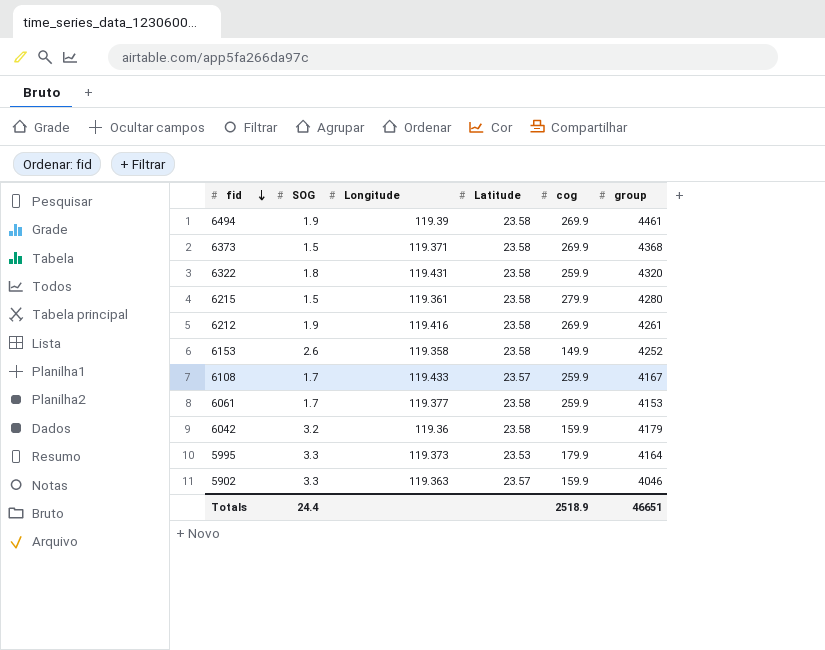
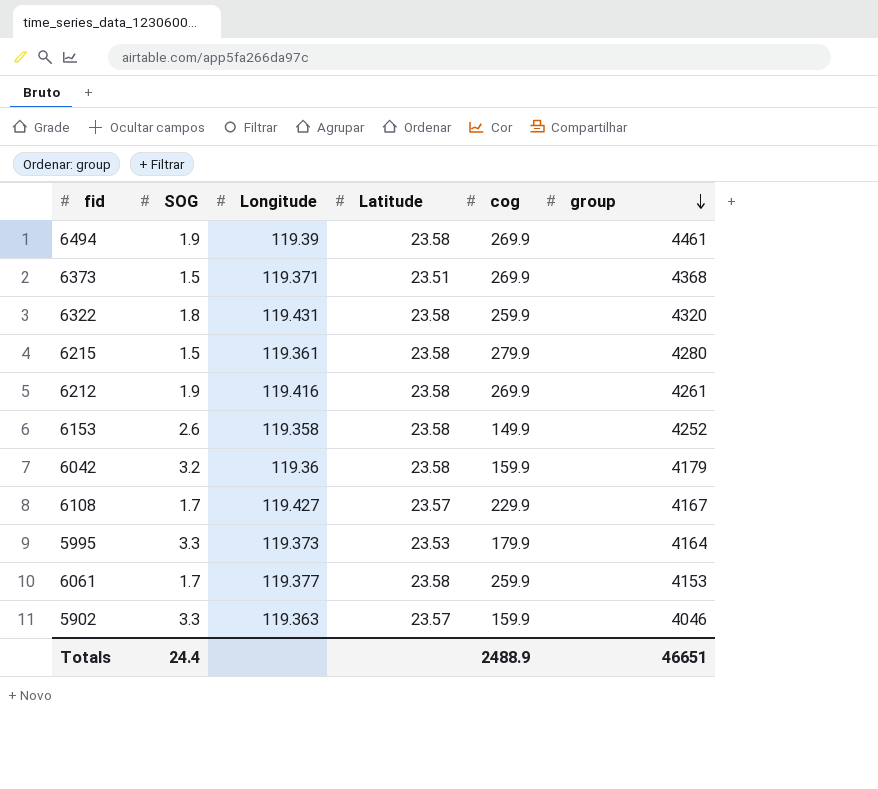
row order: fid descending -> group descending
6373 | Latitude: 23.58 -> 23.51
6108 | Longitude: 119.433 -> 119.427
6108 | cog: 259.9 -> 229.9
Totals | cog: 2518.9 -> 2488.9

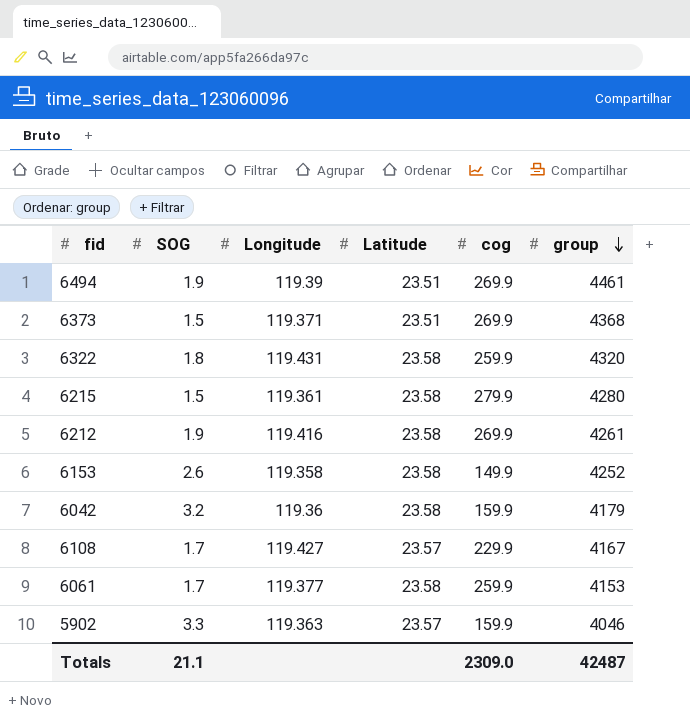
row 5995: 3.3 | 119.373 | 23.53 | 179.9 | 4164 -> none
6494 | Latitude: 23.58 -> 23.51
Totals | SOG: 24.4 -> 21.1
Totals | cog: 2488.9 -> 2309.0
Totals | group: 46651 -> 42487

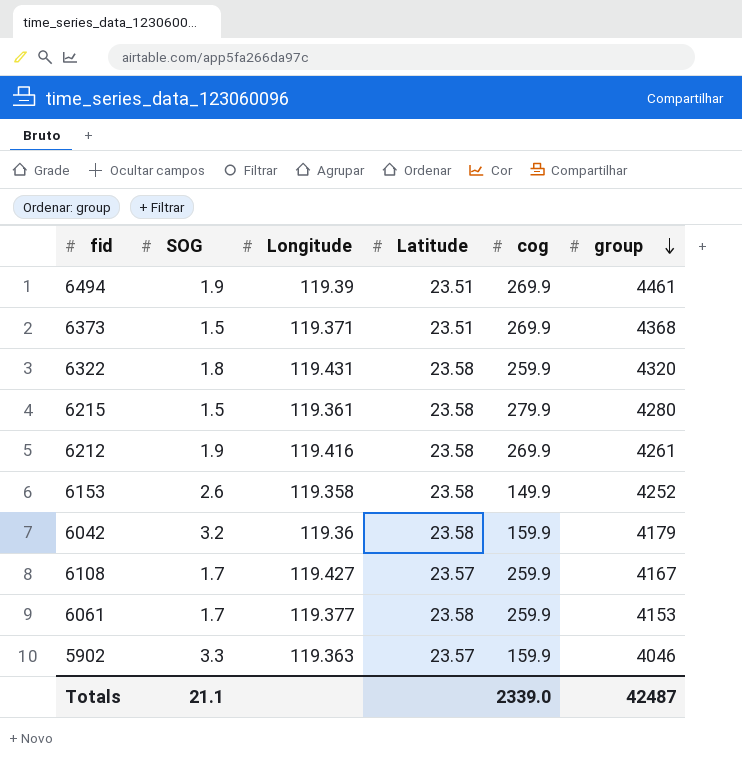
6108 | cog: 229.9 -> 259.9
Totals | cog: 2309.0 -> 2339.0

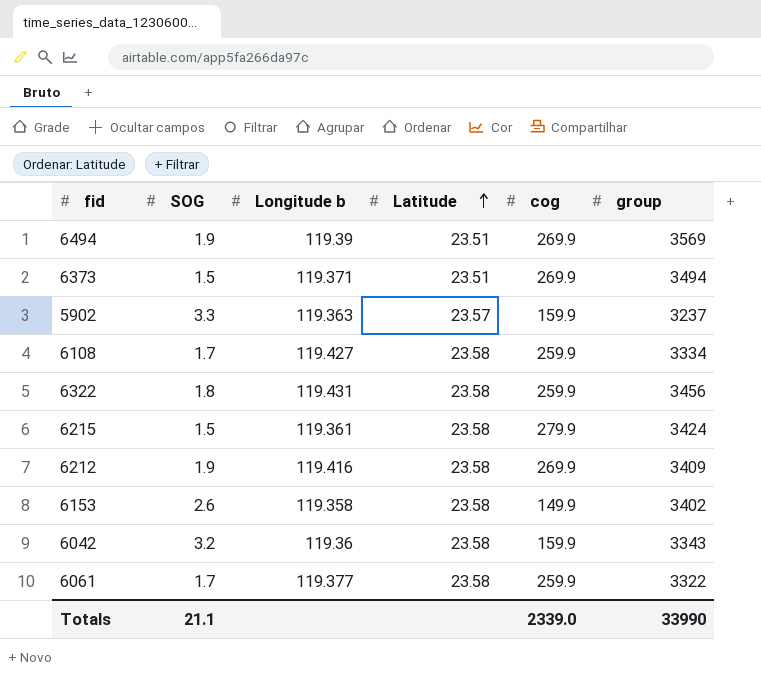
row order: group descending -> Latitude ascending
column name: Longitude -> Longitude b
6494 | group: 4461 -> 3569
6373 | group: 4368 -> 3494
5902 | group: 4046 -> 3237
6108 | Latitude: 23.57 -> 23.58
6108 | group: 4167 -> 3334
6322 | group: 4320 -> 3456
6215 | group: 4280 -> 3424
6212 | group: 4261 -> 3409
6153 | group: 4252 -> 3402
6042 | group: 4179 -> 3343
6061 | group: 4153 -> 3322
Totals | group: 42487 -> 33990

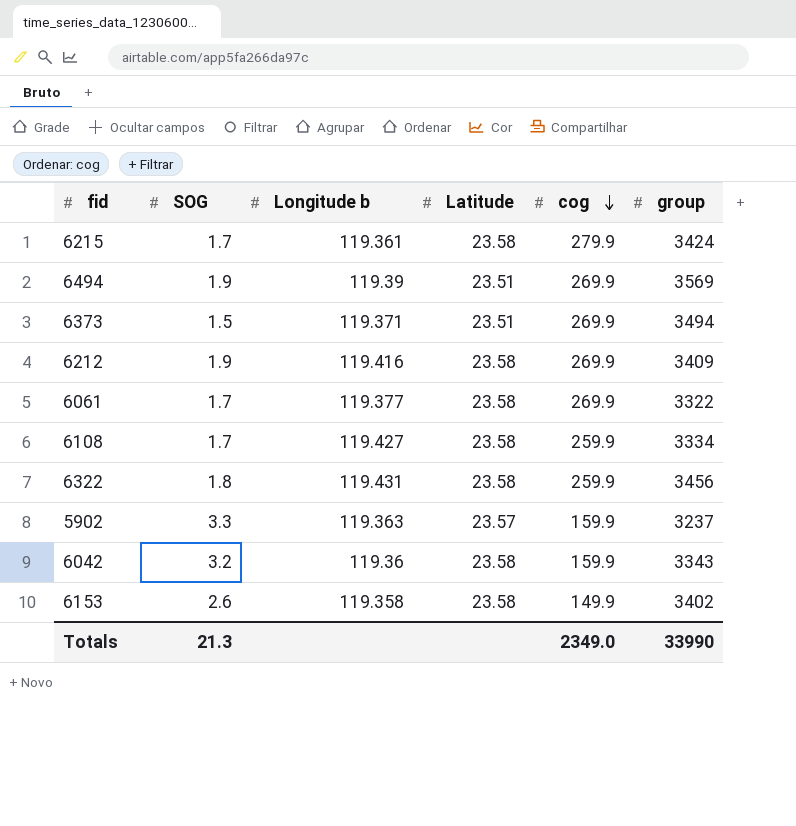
row order: Latitude ascending -> cog descending
6215 | SOG: 1.5 -> 1.7
6061 | cog: 259.9 -> 269.9
Totals | SOG: 21.1 -> 21.3
Totals | cog: 2339.0 -> 2349.0

